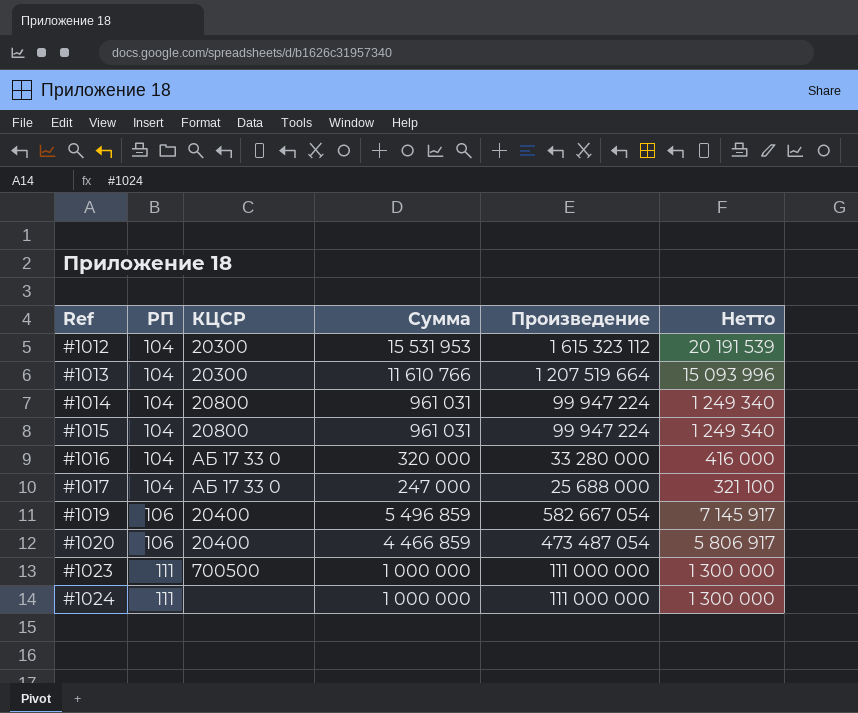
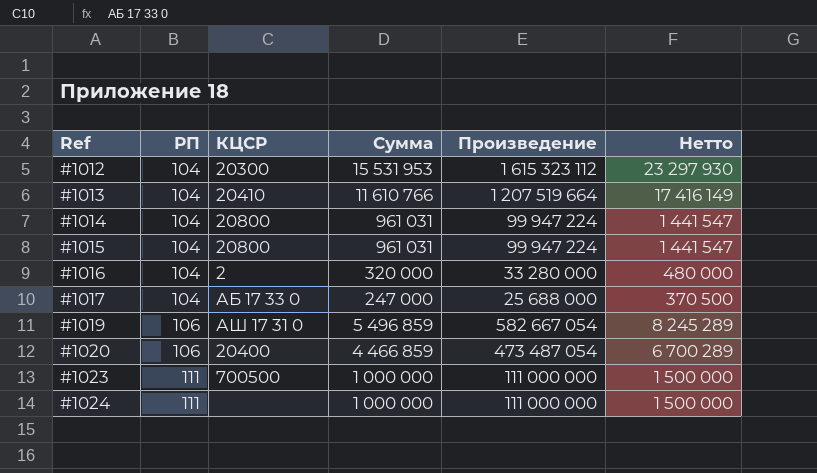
column Нетто | formula: [Сумма] * 1,3 -> [Сумма] * 1,5
#1013 | КЦСР: 20300 -> 20410
#1016 | КЦСР: АБ 17 33 0 -> 2
#1019 | КЦСР: 20400 -> АШ 17 31 0

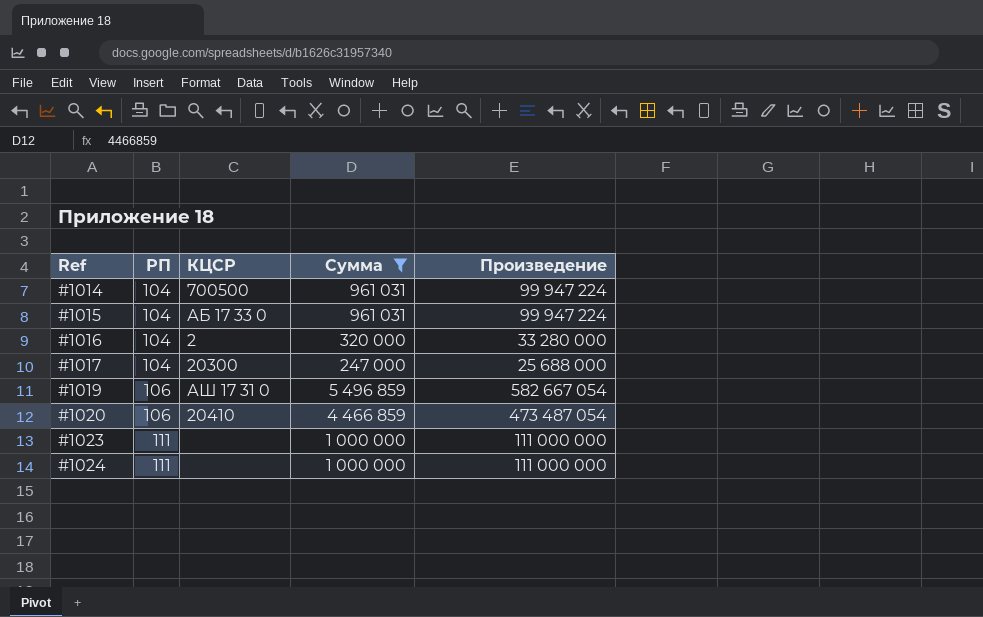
filter: none -> Сумма <= 5 496 859
column Нетто | formula: [Сумма] * 1,5 -> none
#1014 | КЦСР: 20800 -> 700500
#1015 | КЦСР: 20800 -> АБ 17 33 0
#1017 | КЦСР: АБ 17 33 0 -> 20300
#1020 | КЦСР: 20400 -> 20410
#1023 | КЦСР: 700500 -> none

